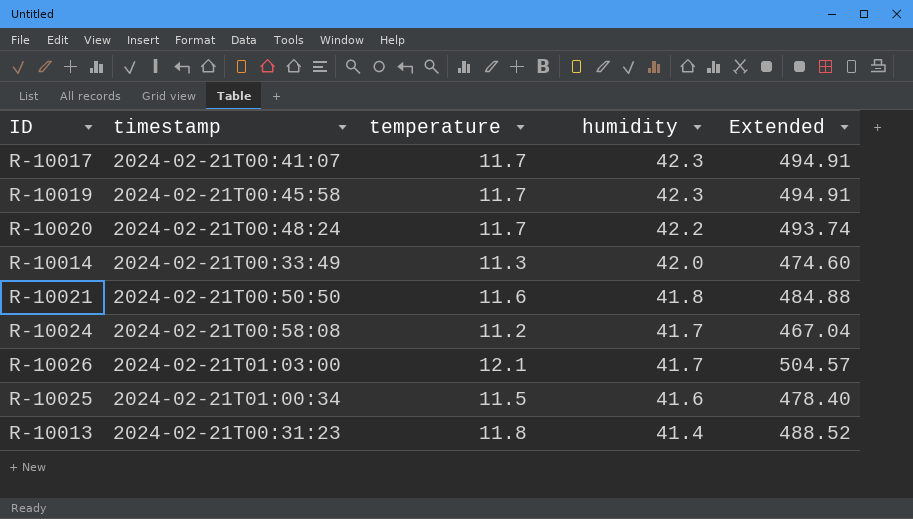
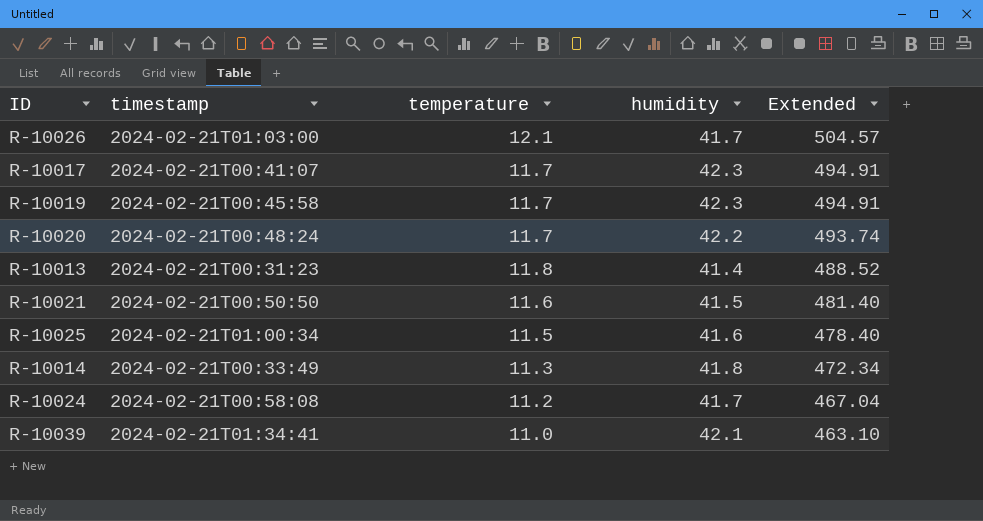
row order: humidity descending -> Extended descending
R-10021 | humidity: 41.8 -> 41.5
R-10021 | Extended: 484.88 -> 481.40
R-10014 | humidity: 42.0 -> 41.8
R-10014 | Extended: 474.60 -> 472.34
row R-10039: none -> 2024-02-21T01:34:41 | 11.0 | 42.1 | 463.10

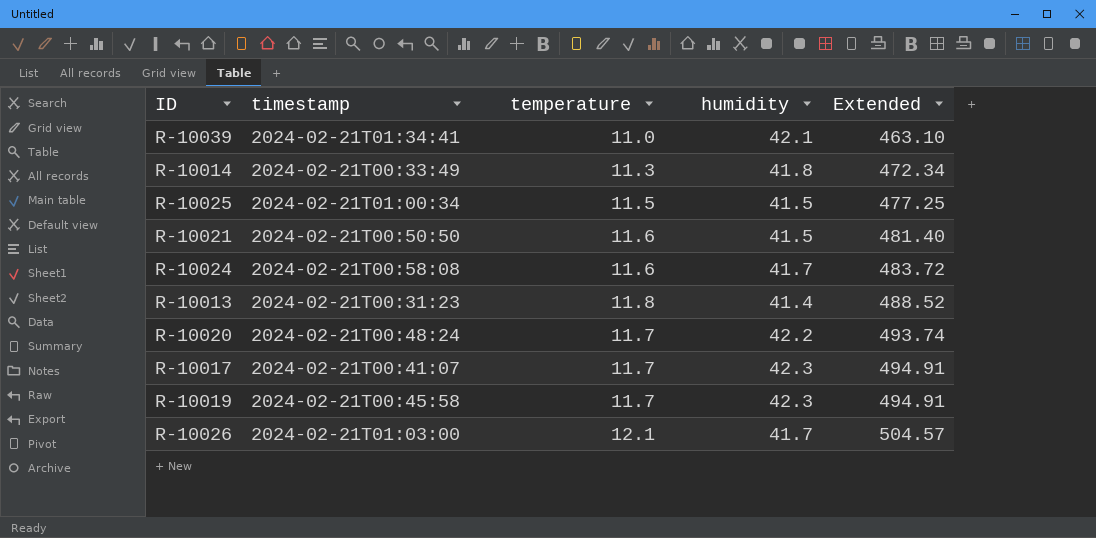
row order: Extended descending -> Extended ascending
R-10025 | humidity: 41.6 -> 41.5
R-10025 | Extended: 478.40 -> 477.25
R-10024 | temperature: 11.2 -> 11.6
R-10024 | Extended: 467.04 -> 483.72

